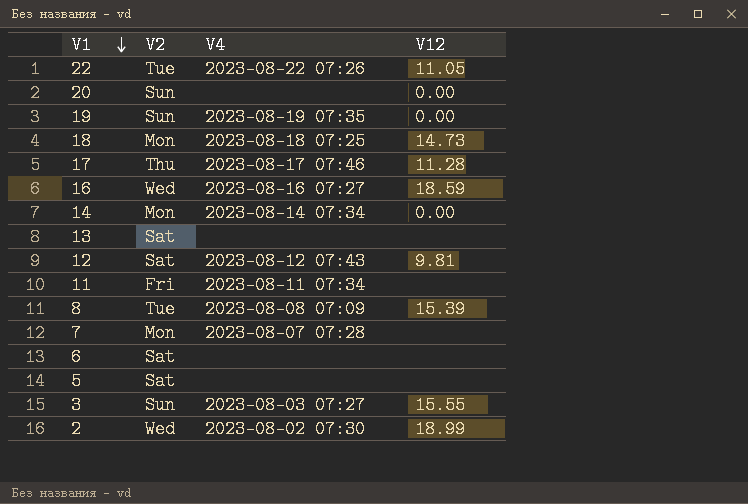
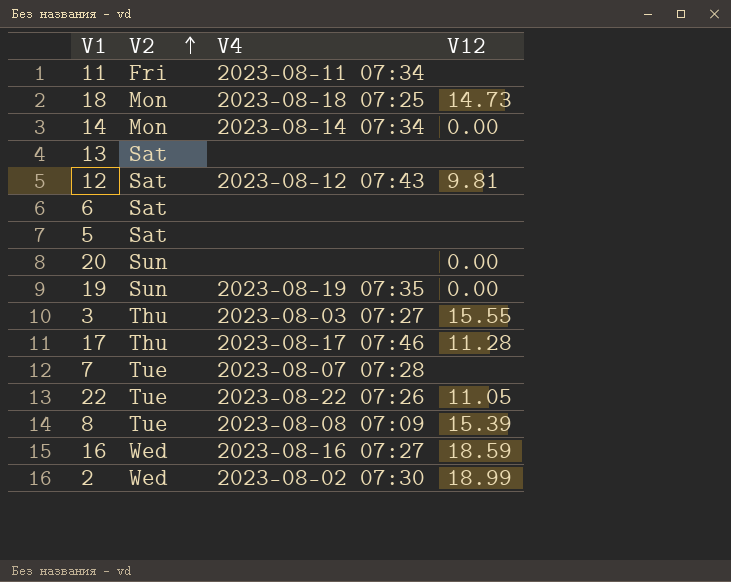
row order: V1 descending -> V2 ascending
3 | V2: Sun -> Thu
7 | V2: Mon -> Tue

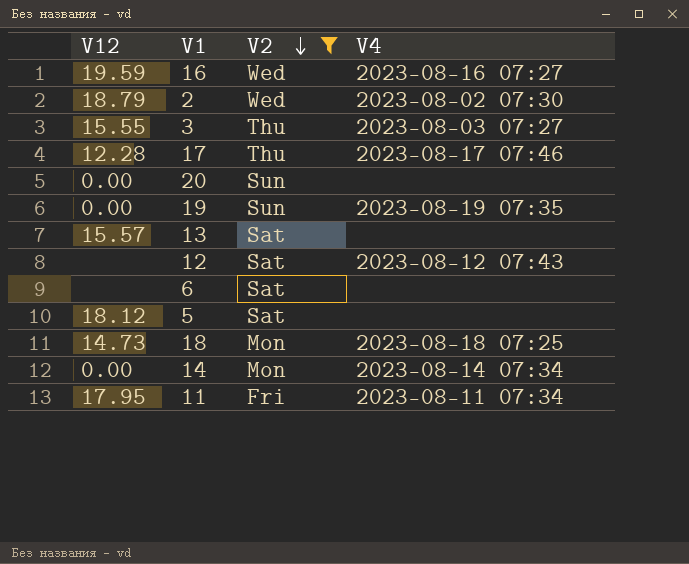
filter: none -> V2 != Tue
row order: V2 ascending -> V2 descending
column V12 | position: 4 -> 1
16 | V12: 18.59 -> 19.59
2 | V12: 18.99 -> 18.79
17 | V12: 11.28 -> 12.28
13 | V12: none -> 15.57
12 | V12: 9.81 -> none
5 | V12: none -> 18.12
11 | V12: none -> 17.95

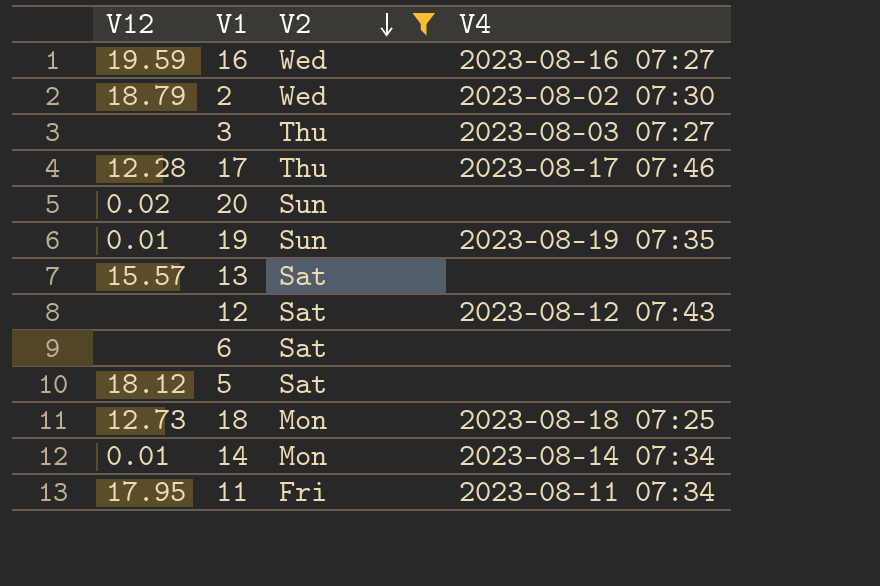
3 | V12: 15.55 -> none
20 | V12: 0.00 -> 0.02
19 | V12: 0.00 -> 0.01
18 | V12: 14.73 -> 12.73
14 | V12: 0.00 -> 0.01

